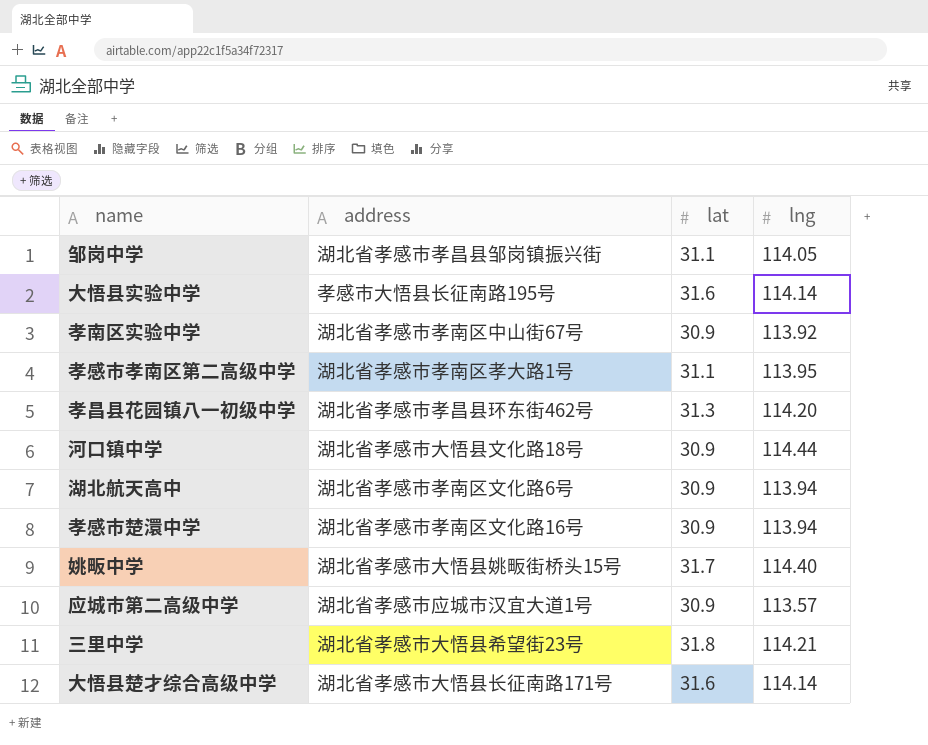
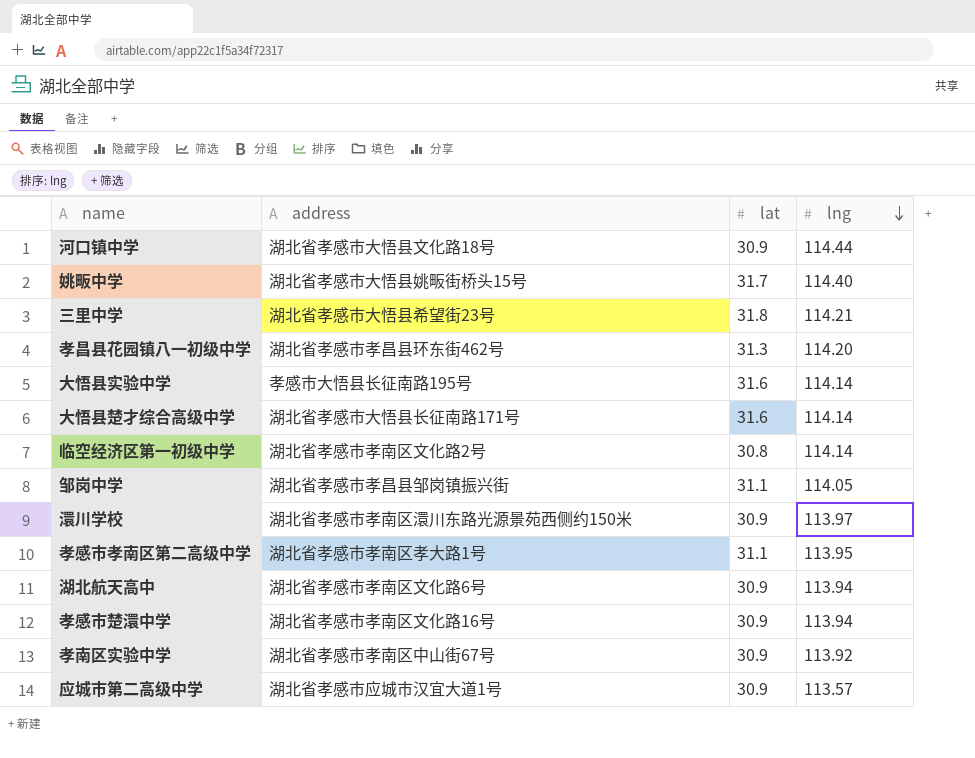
row order: none -> lng descending
row 临空经济区第一初级中学: none -> 湖北省孝感市孝南区文化路2号 | 30.8 | 114.14
row 澴川学校: none -> 湖北省孝感市孝南区澴川东路光源景苑西侧约150米 | 30.9 | 113.97

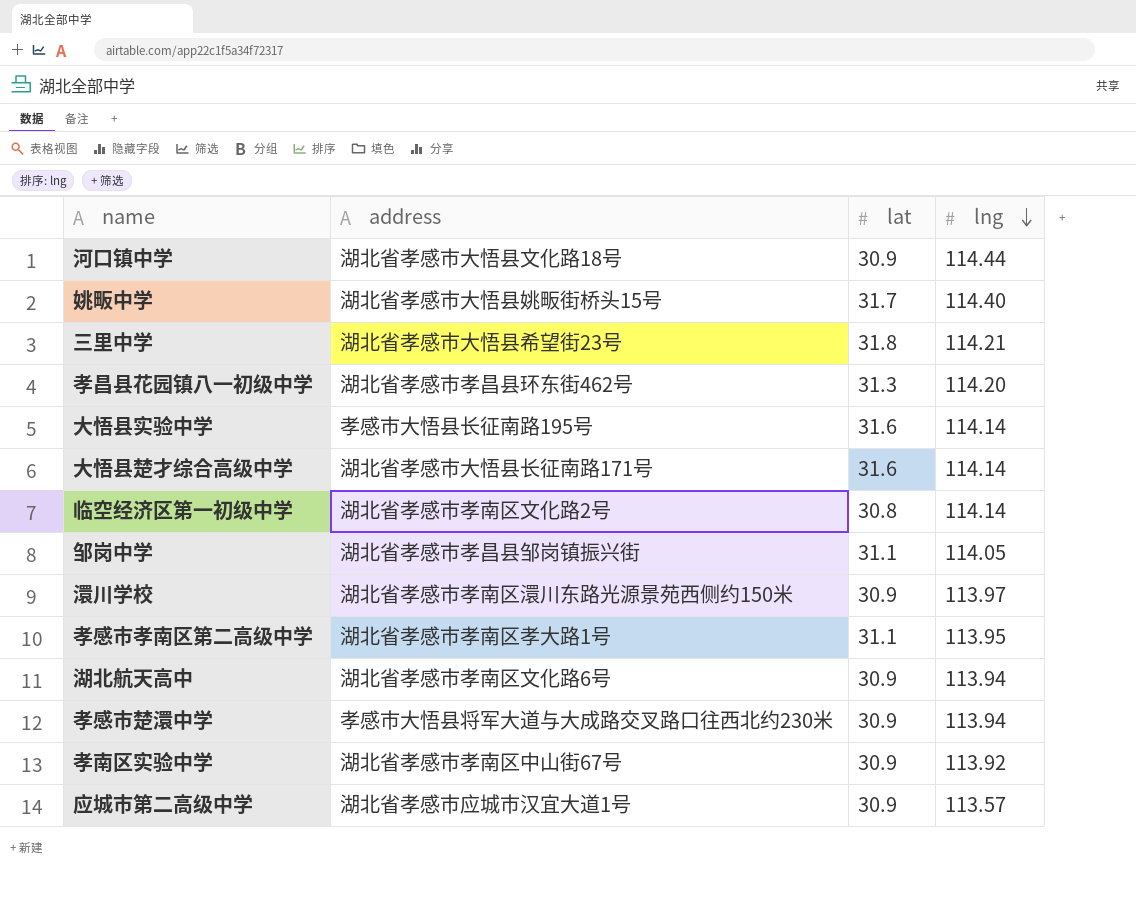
孝感市楚澴中学 | address: 湖北省孝感市孝南区文化路16号 -> 孝感市大悟县将军大道与大成路交叉路口往西北约230米

